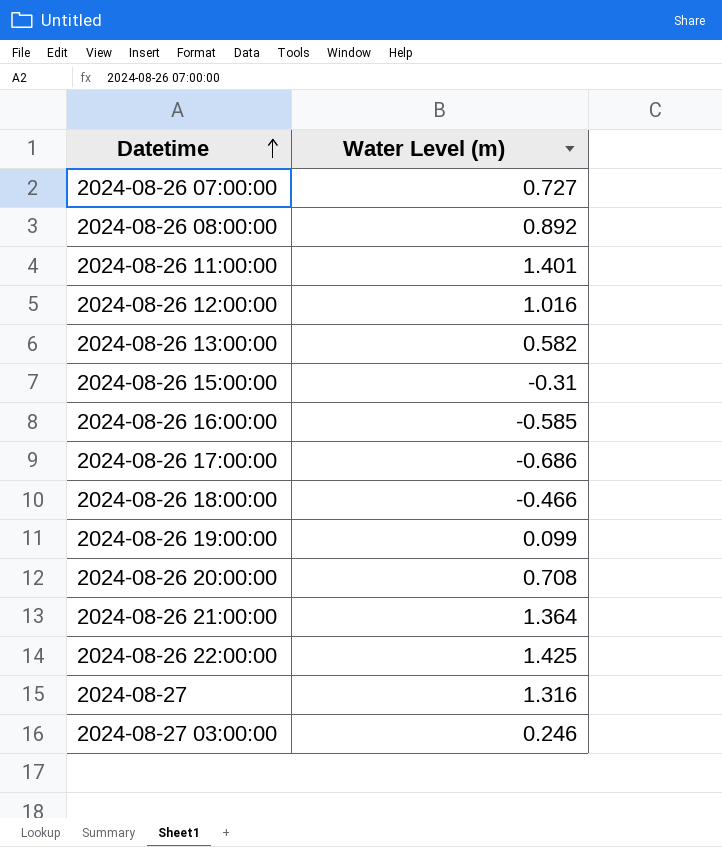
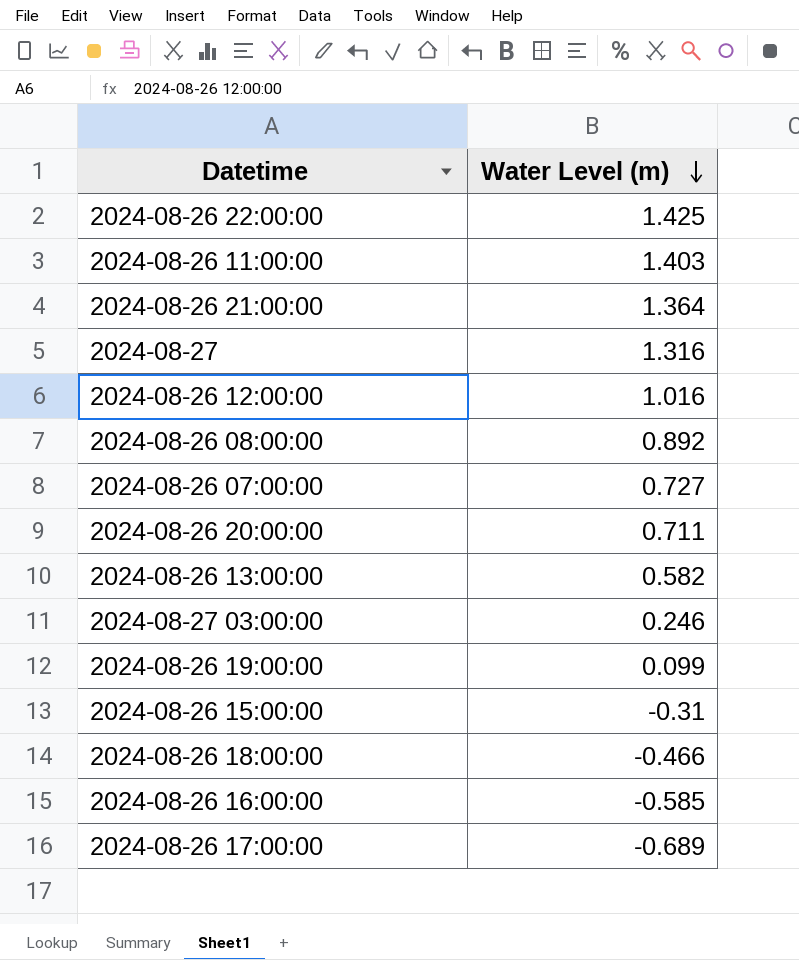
row order: Datetime ascending -> Water Level (m) descending
2024-08-26 11:00:00 | Water Level (m): 1.401 -> 1.403
2024-08-26 20:00:00 | Water Level (m): 0.708 -> 0.711
2024-08-26 17:00:00 | Water Level (m): -0.686 -> -0.689

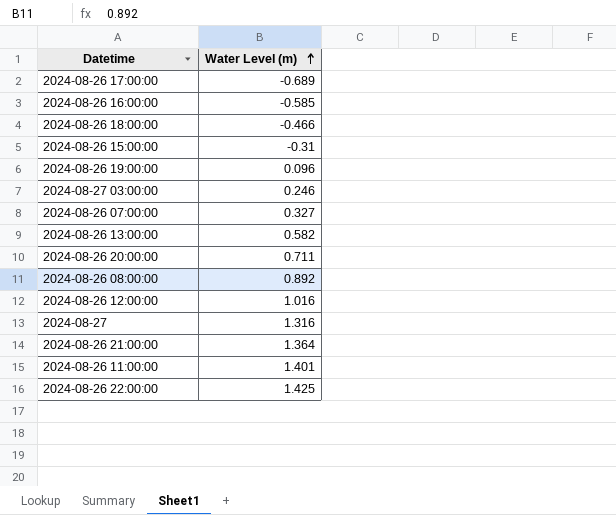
row order: Water Level (m) descending -> Water Level (m) ascending
2024-08-26 19:00:00 | Water Level (m): 0.099 -> 0.096
2024-08-26 07:00:00 | Water Level (m): 0.727 -> 0.327
2024-08-26 11:00:00 | Water Level (m): 1.403 -> 1.401

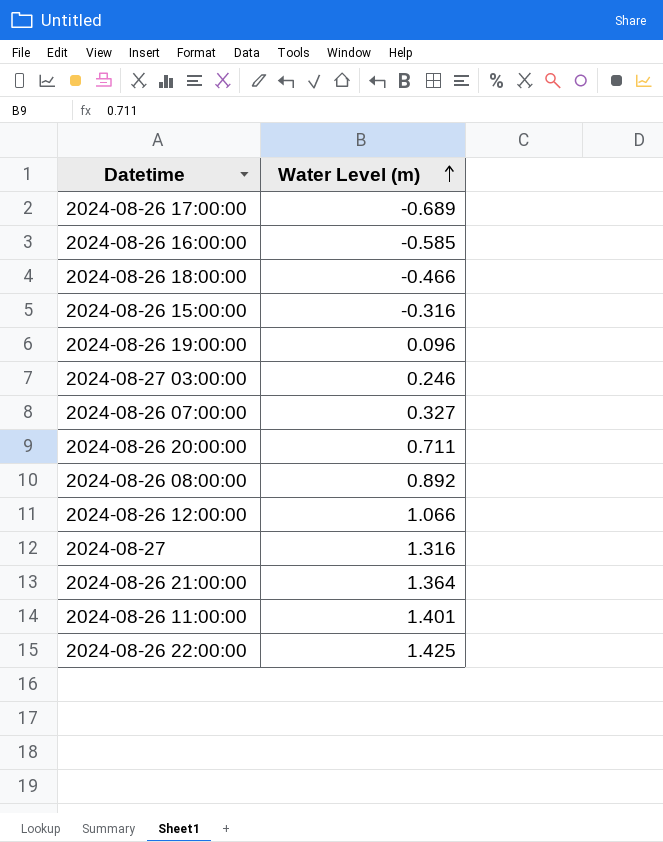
row 2024-08-26 13:00:00: 0.582 -> none
2024-08-26 15:00:00 | Water Level (m): -0.31 -> -0.316
2024-08-26 12:00:00 | Water Level (m): 1.016 -> 1.066

